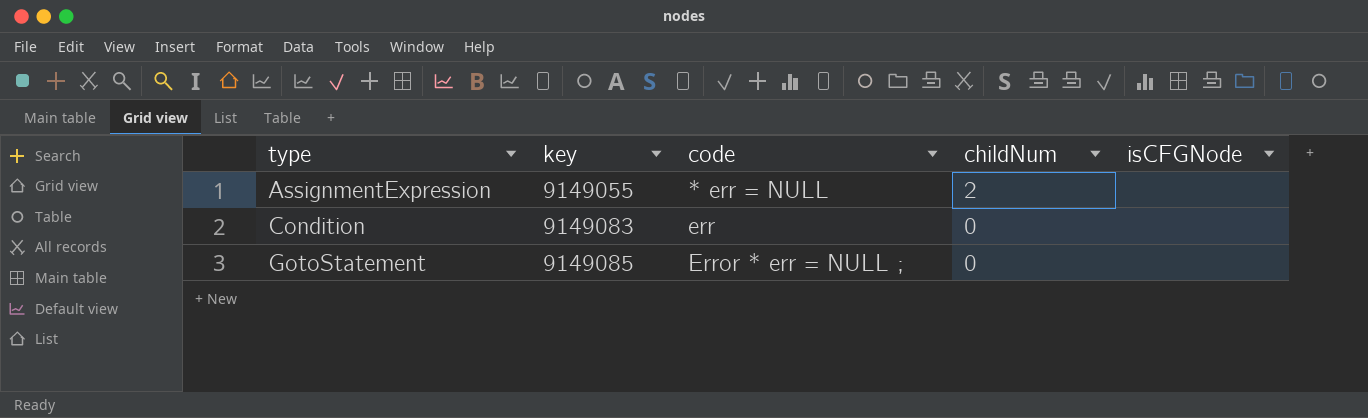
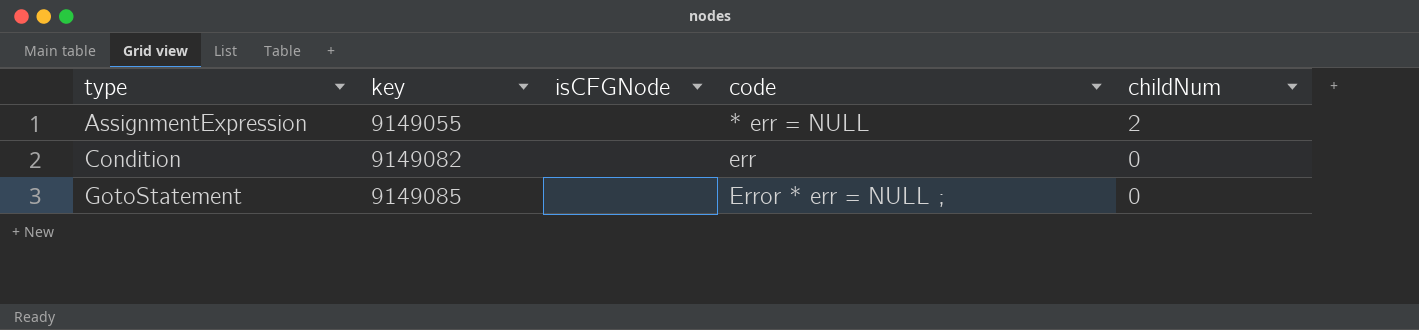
column isCFGNode | position: 5 -> 3
Condition | key: 9149083 -> 9149082

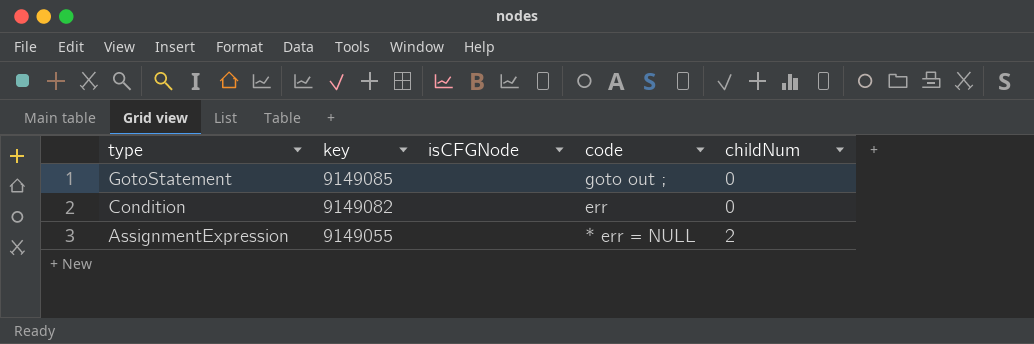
row order: type ascending -> type descending
GotoStatement | code: Error * err = NULL ; -> goto out ;

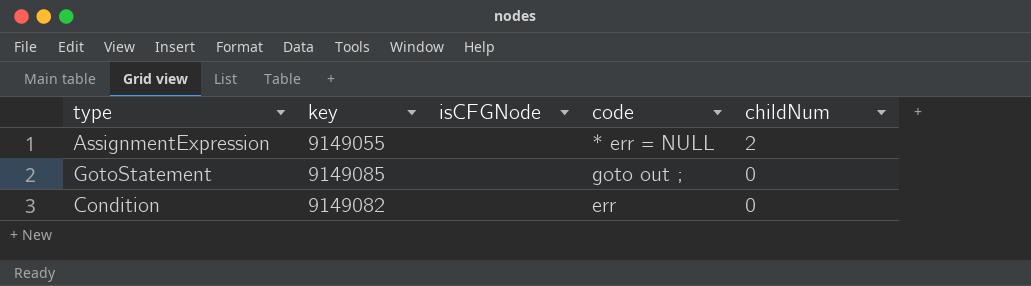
row order: type descending -> childNum descending

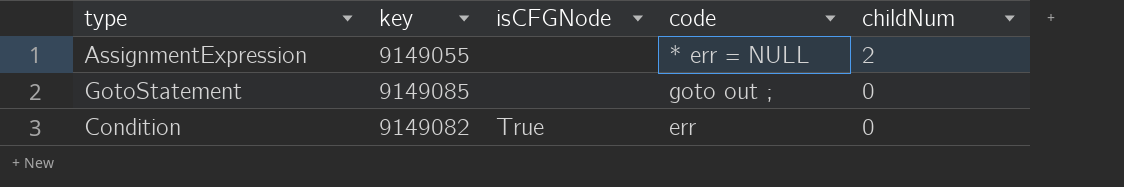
Condition | isCFGNode: none -> True

